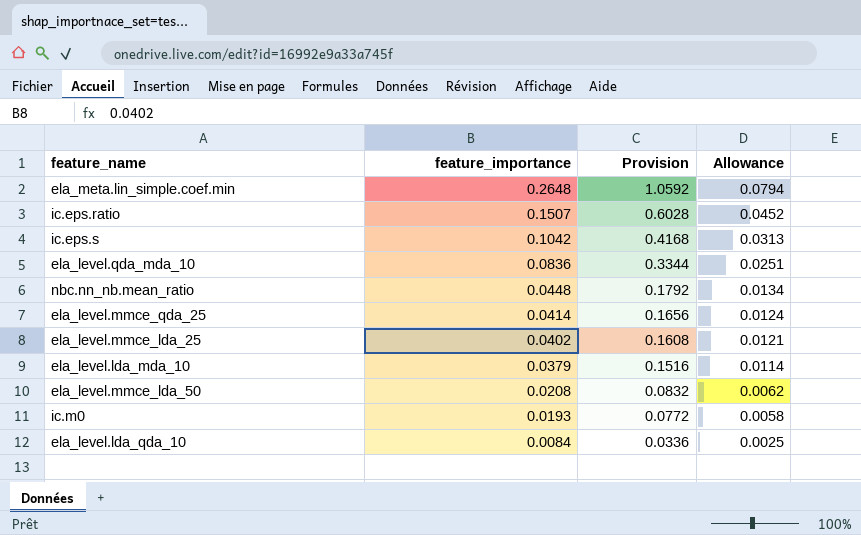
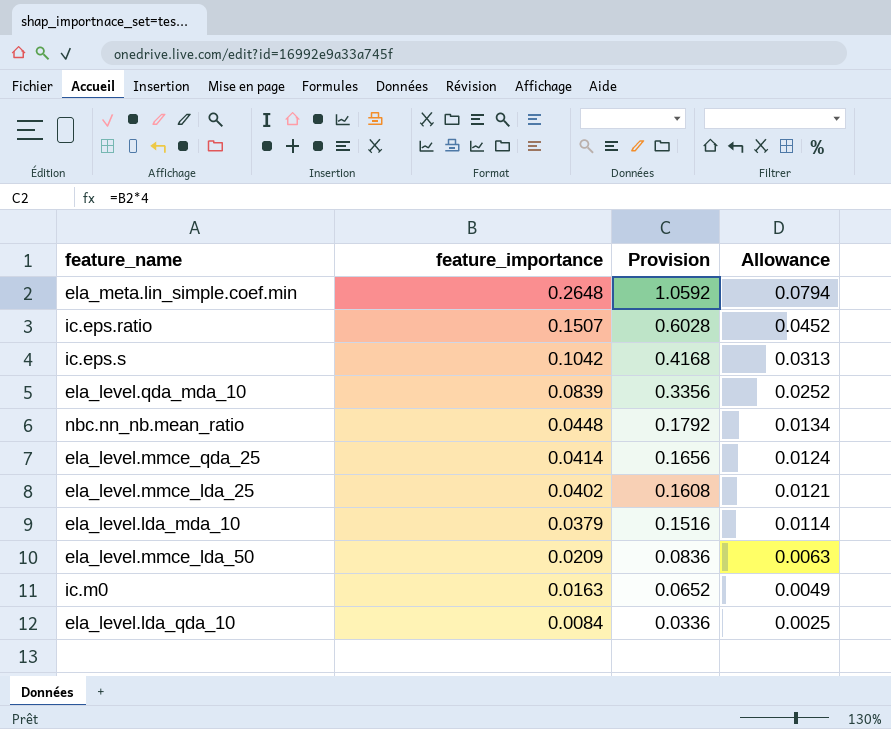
ela_level.qda_mda_10 | feature_importance: 0.0836 -> 0.0839
ela_level.qda_mda_10 | Provision: 0.3344 -> 0.3356
ela_level.qda_mda_10 | Allowance: 0.0251 -> 0.0252
ela_level.mmce_lda_50 | feature_importance: 0.0208 -> 0.0209
ela_level.mmce_lda_50 | Provision: 0.0832 -> 0.0836
ela_level.mmce_lda_50 | Allowance: 0.0062 -> 0.0063
ic.m0 | feature_importance: 0.0193 -> 0.0163
ic.m0 | Provision: 0.0772 -> 0.0652
ic.m0 | Allowance: 0.0058 -> 0.0049

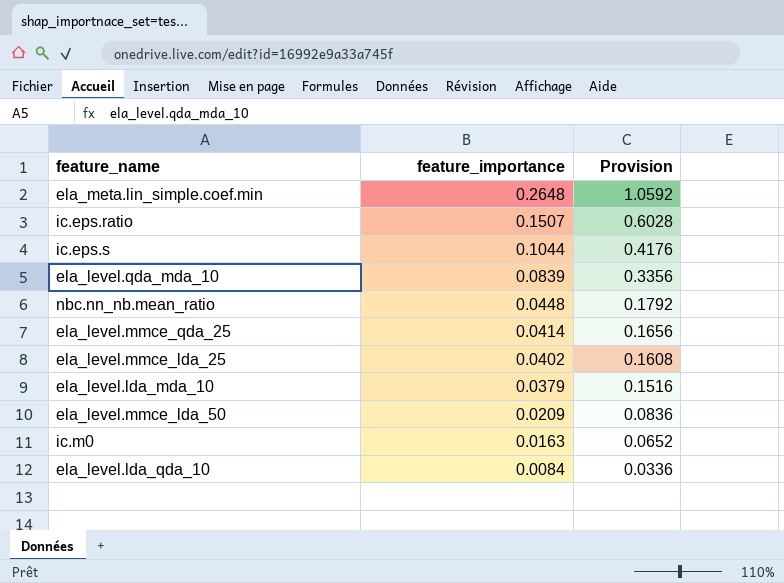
column Allowance | formula: [feature_importance] * 0.3 -> none
ic.eps.s | feature_importance: 0.1042 -> 0.1044
ic.eps.s | Provision: 0.4168 -> 0.4176

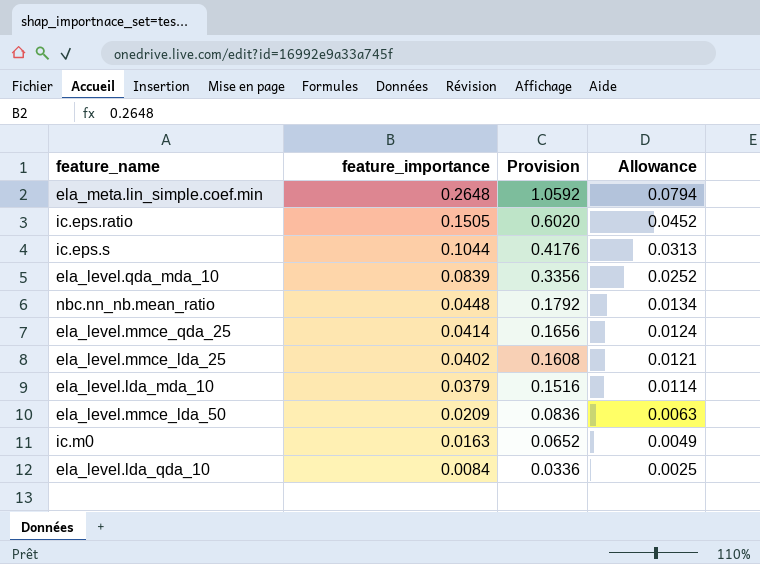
column Allowance | formula: none -> [feature_importance] * 0.3
ic.eps.ratio | feature_importance: 0.1507 -> 0.1505
ic.eps.ratio | Provision: 0.6028 -> 0.6020

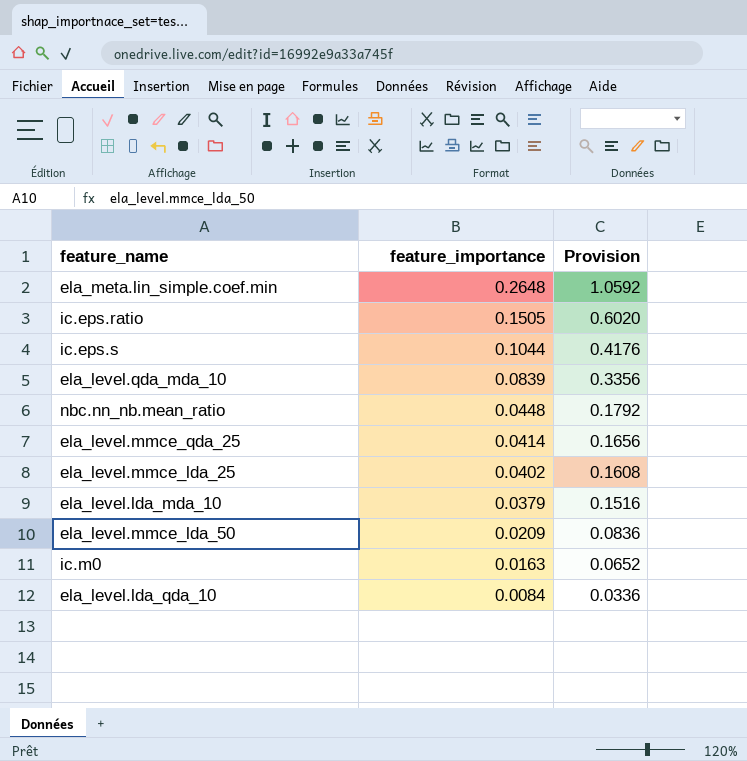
column Allowance | formula: [feature_importance] * 0.3 -> none

